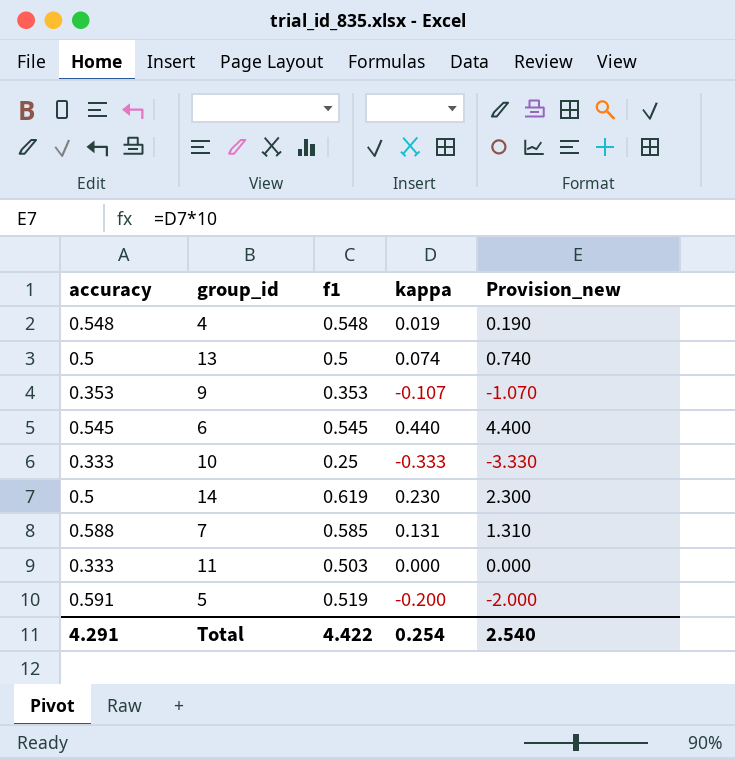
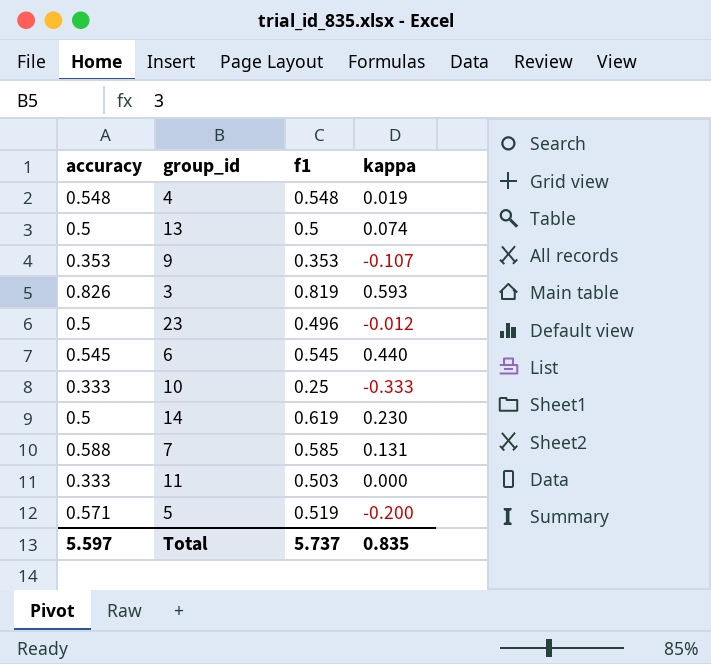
column Provision_new | formula: [kappa] * 10 -> none
row 3: none -> 0.826 | 0.819 | 0.593
row 23: none -> 0.5 | 0.496 | -0.012
5 | accuracy: 0.591 -> 0.571
Total | accuracy: 4.291 -> 5.597
Total | f1: 4.422 -> 5.737
Total | kappa: 0.254 -> 0.835

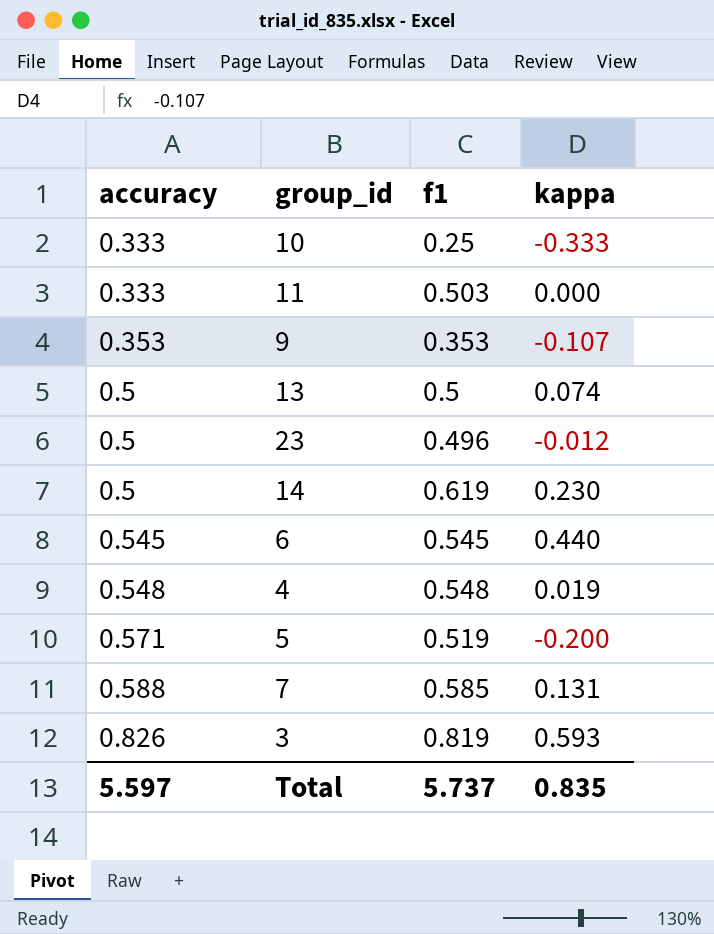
row order: none -> accuracy ascending

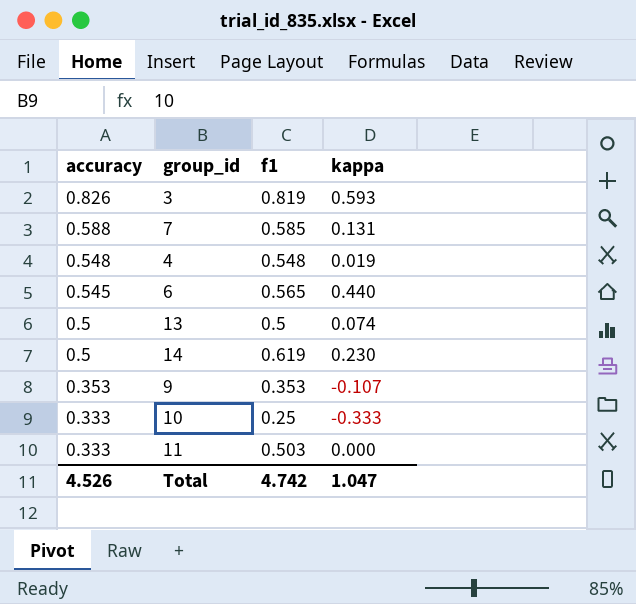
row order: accuracy ascending -> accuracy descending
row 23: 0.5 | 0.496 | -0.012 -> none
row 5: 0.571 | 0.519 | -0.200 -> none
6 | f1: 0.545 -> 0.565
Total | accuracy: 5.597 -> 4.526
Total | f1: 5.737 -> 4.742
Total | kappa: 0.835 -> 1.047

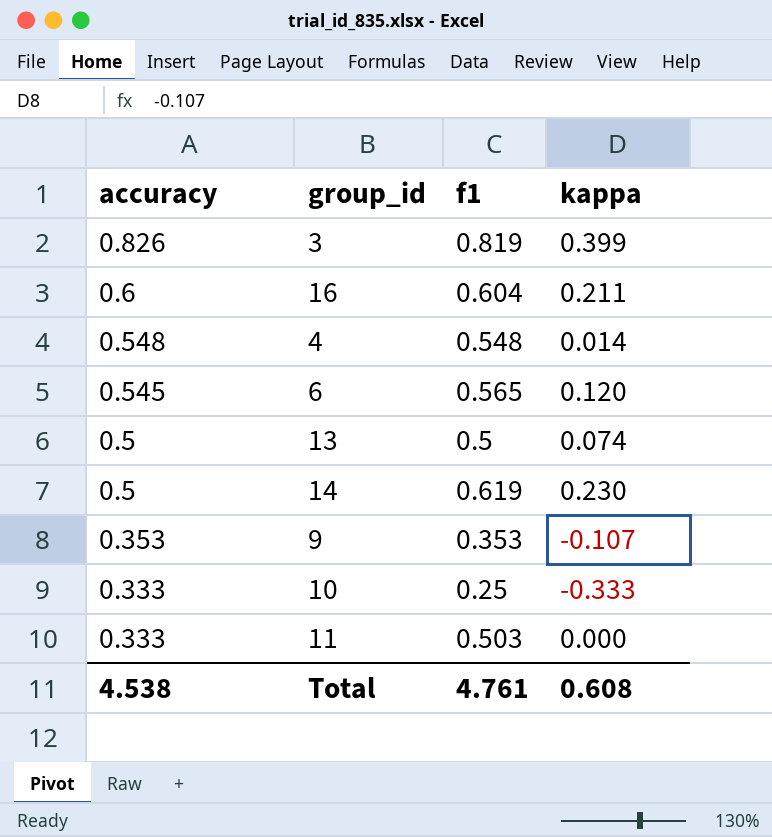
row 7: 0.588 | 0.585 | 0.131 -> none
3 | kappa: 0.593 -> 0.399
row 16: none -> 0.6 | 0.604 | 0.211
4 | kappa: 0.019 -> 0.014
6 | kappa: 0.440 -> 0.120
Total | accuracy: 4.526 -> 4.538
Total | f1: 4.742 -> 4.761
Total | kappa: 1.047 -> 0.608

